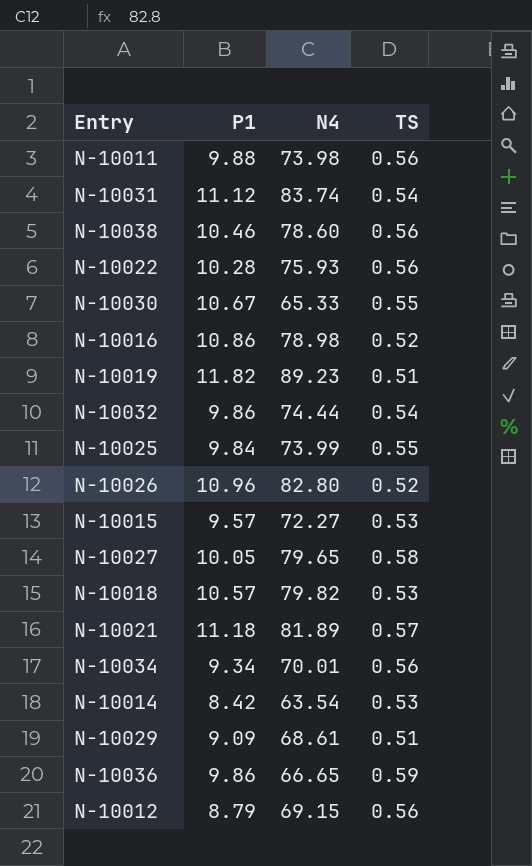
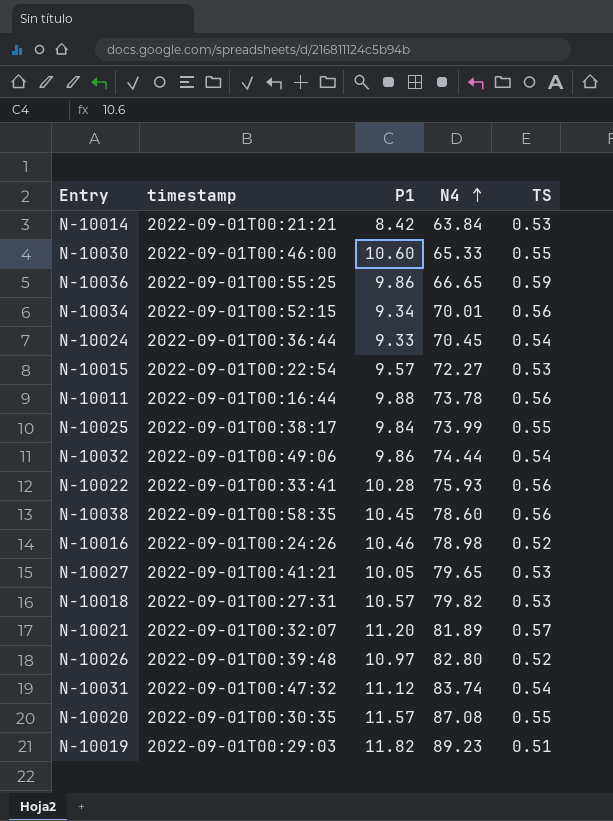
row order: none -> N4 ascending
column timestamp | position: none -> 2
row N-10029: 9.09 | 68.61 | 0.51 -> none
row N-10012: 8.79 | 69.15 | 0.56 -> none
N-10014 | N4: 63.54 -> 63.84
N-10030 | P1: 10.67 -> 10.60
row N-10024: none -> 2022-09-01T00:36:44 | 9.33 | 70.45 | 0.54
N-10011 | N4: 73.98 -> 73.78
N-10038 | P1: 10.46 -> 10.45
N-10016 | P1: 10.86 -> 10.46
N-10027 | TS: 0.58 -> 0.53
N-10021 | P1: 11.18 -> 11.20
N-10026 | P1: 10.96 -> 10.97
row N-10020: none -> 2022-09-01T00:30:35 | 11.57 | 87.08 | 0.55

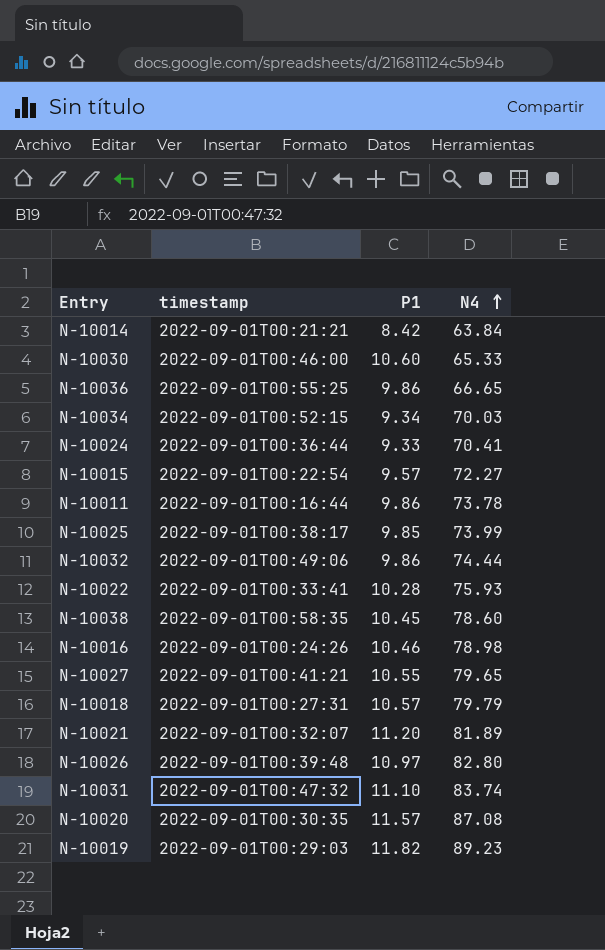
column TS | position: 5 -> none
N-10034 | N4: 70.01 -> 70.03
N-10024 | N4: 70.45 -> 70.41
N-10011 | P1: 9.88 -> 9.86
N-10025 | P1: 9.84 -> 9.85
N-10027 | P1: 10.05 -> 10.55
N-10018 | N4: 79.82 -> 79.79
N-10031 | P1: 11.12 -> 11.10

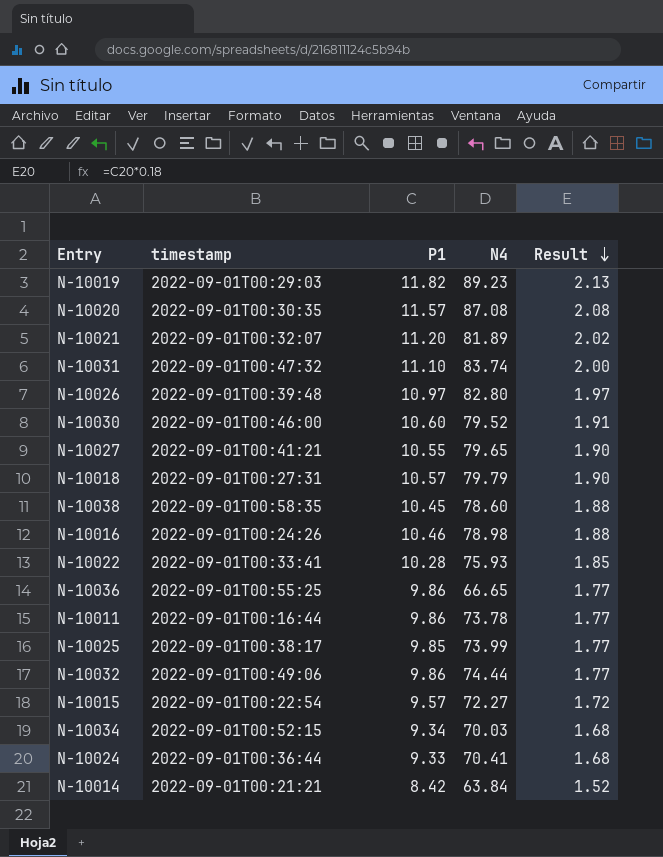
row order: N4 ascending -> Result descending
column Result | formula: none -> [P1] * 0.18
N-10030 | N4: 65.33 -> 79.52

